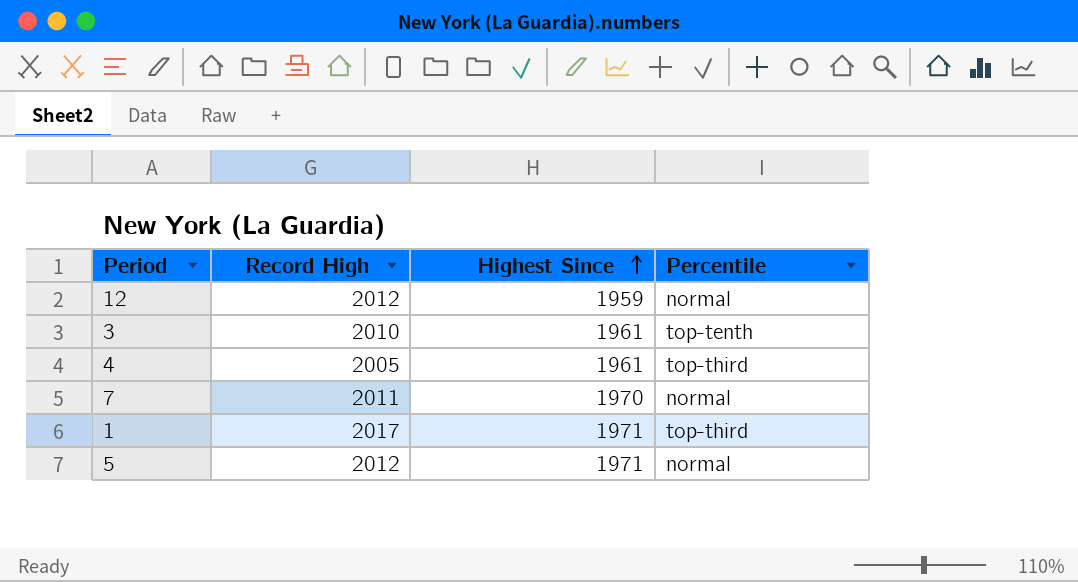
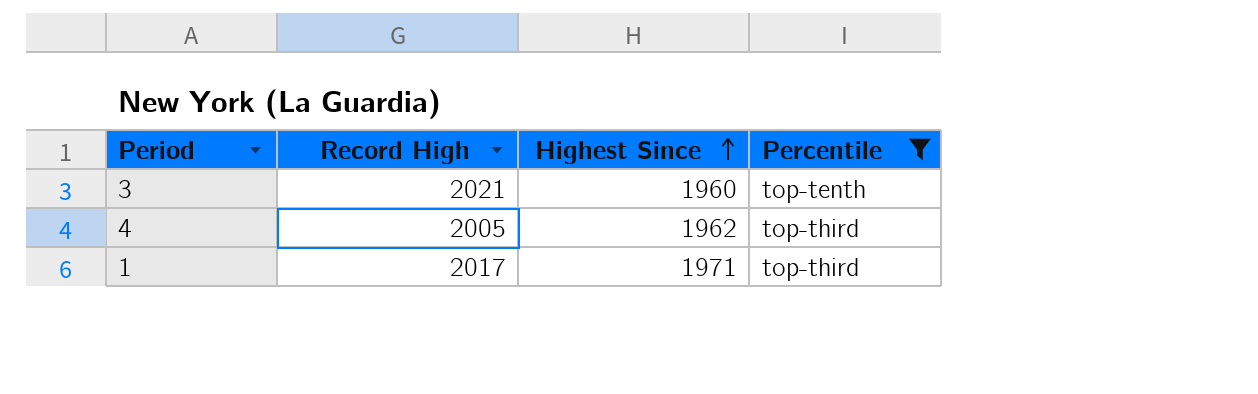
filter: none -> Percentile != normal
3 | Record High: 2010 -> 2021
3 | Highest Since: 1961 -> 1960
4 | Highest Since: 1961 -> 1962

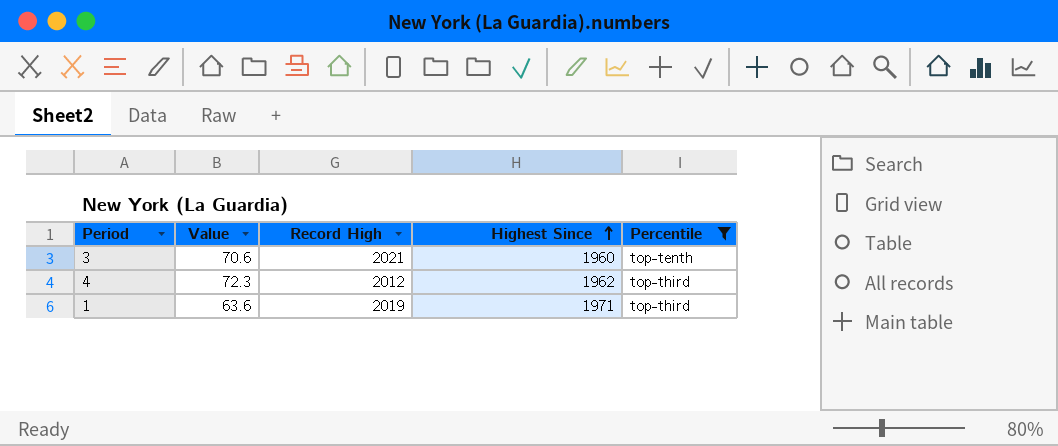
column Value | position: none -> 2
4 | Record High: 2005 -> 2012
1 | Record High: 2017 -> 2019

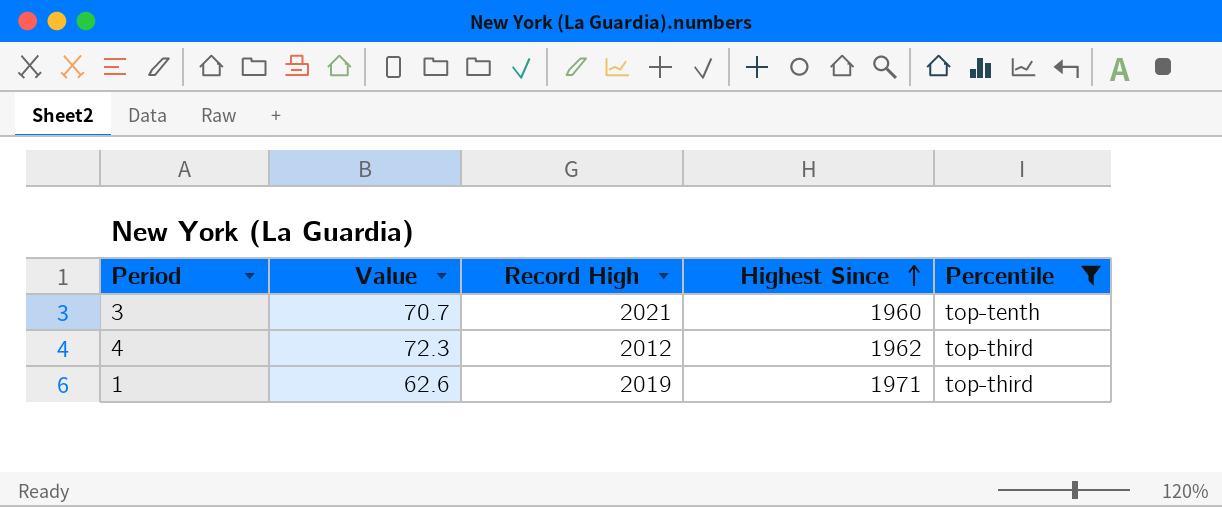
3 | Value: 70.6 -> 70.7
1 | Value: 63.6 -> 62.6

